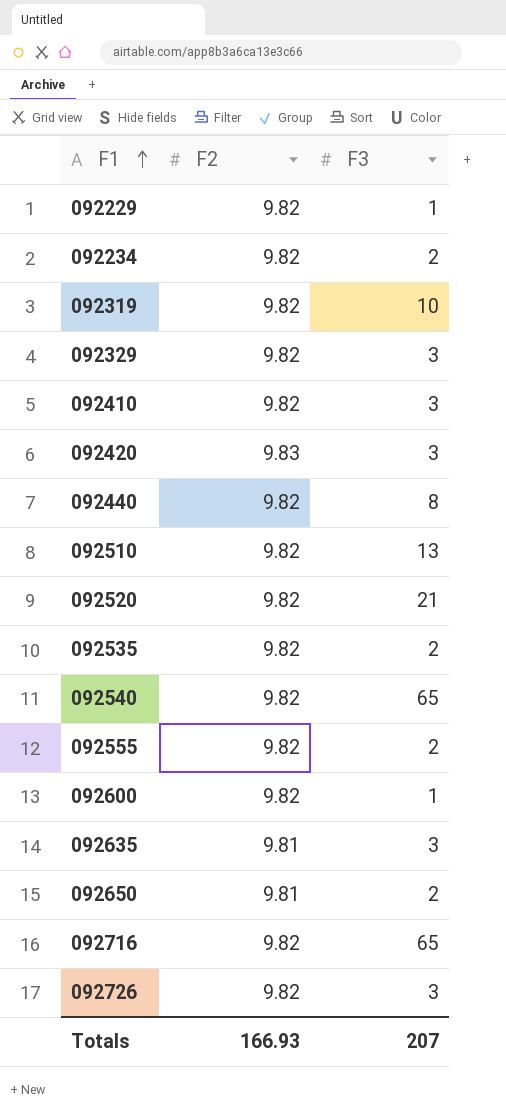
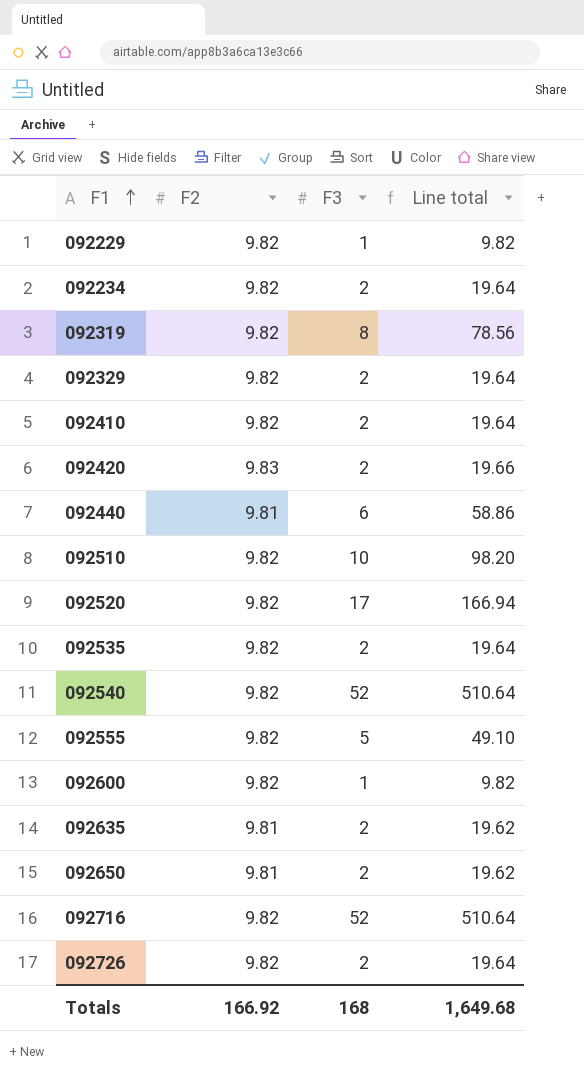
column Line total | formula: none -> [F2] * [F3]
092319 | F3: 10 -> 8
092329 | F3: 3 -> 2
092410 | F3: 3 -> 2
092420 | F3: 3 -> 2
092440 | F2: 9.82 -> 9.81
092440 | F3: 8 -> 6
092510 | F3: 13 -> 10
092520 | F3: 21 -> 17
092540 | F3: 65 -> 52
092555 | F3: 2 -> 5
092635 | F3: 3 -> 2
092716 | F3: 65 -> 52
092726 | F3: 3 -> 2
Totals | F2: 166.93 -> 166.92
Totals | F3: 207 -> 168

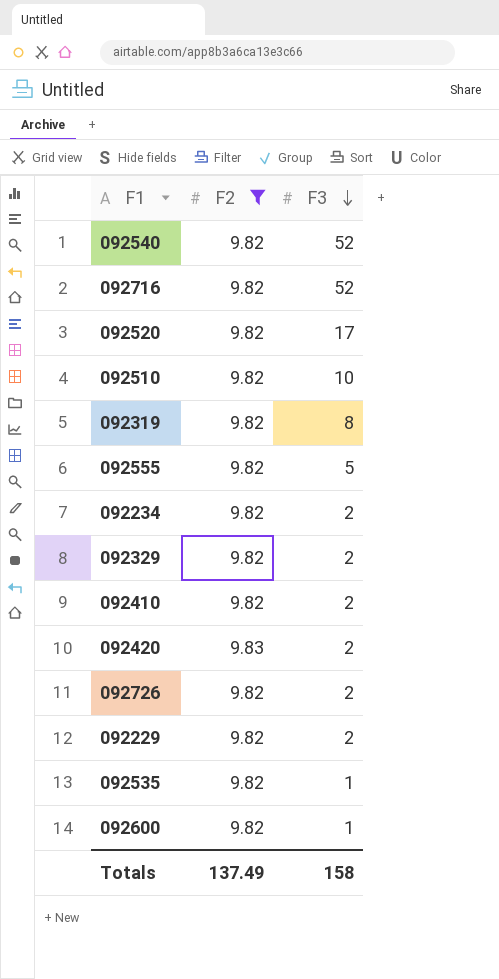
filter: none -> F2 != 9.81
row order: F1 ascending -> F3 descending
column Line total | formula: [F2] * [F3] -> none
092229 | F3: 1 -> 2
092535 | F3: 2 -> 1
Totals | F2: 166.92 -> 137.49
Totals | F3: 168 -> 158

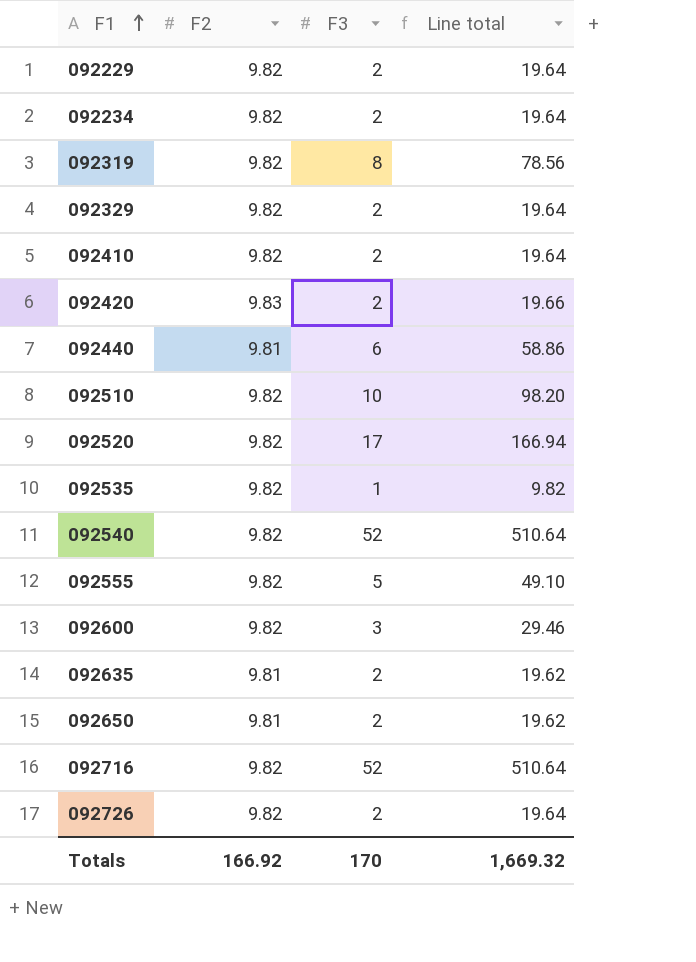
filter: F2 != 9.81 -> none
row order: F3 descending -> F1 ascending
column Line total | formula: none -> [F2] * [F3]
092600 | F3: 1 -> 3
Totals | F2: 137.49 -> 166.92
Totals | F3: 158 -> 170

